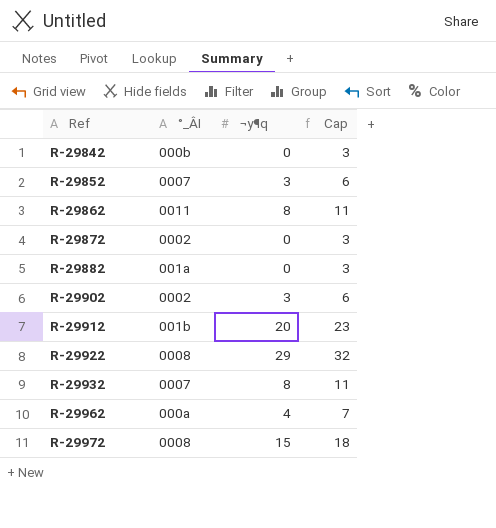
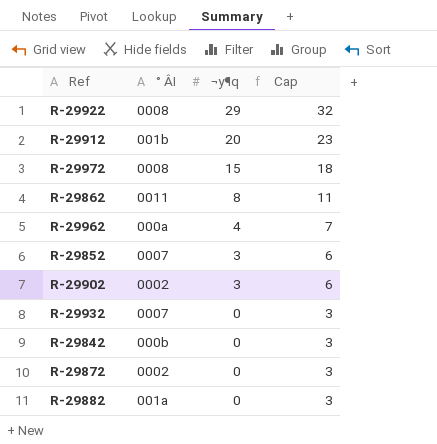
row order: Ref ascending -> ¬y¶q descending
column name: °_ÂI -> ° ÂI
R-29932 | ¬y¶q: 8 -> 0
R-29932 | Cap: 11 -> 3

